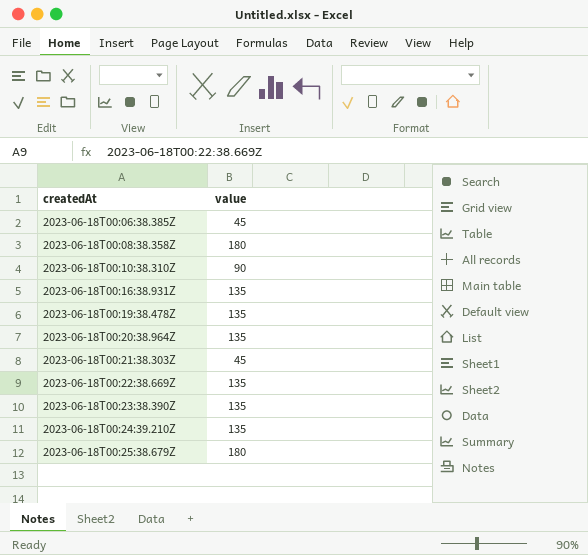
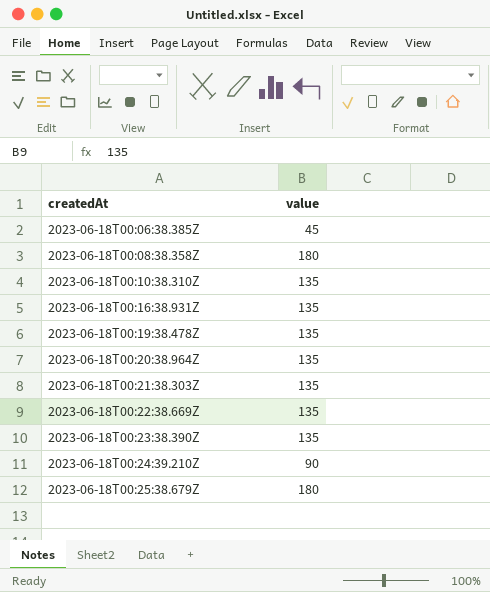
2023-06-18T00:10:38.310Z | value: 90 -> 135
2023-06-18T00:21:38.303Z | value: 45 -> 135
2023-06-18T00:24:39.210Z | value: 135 -> 90

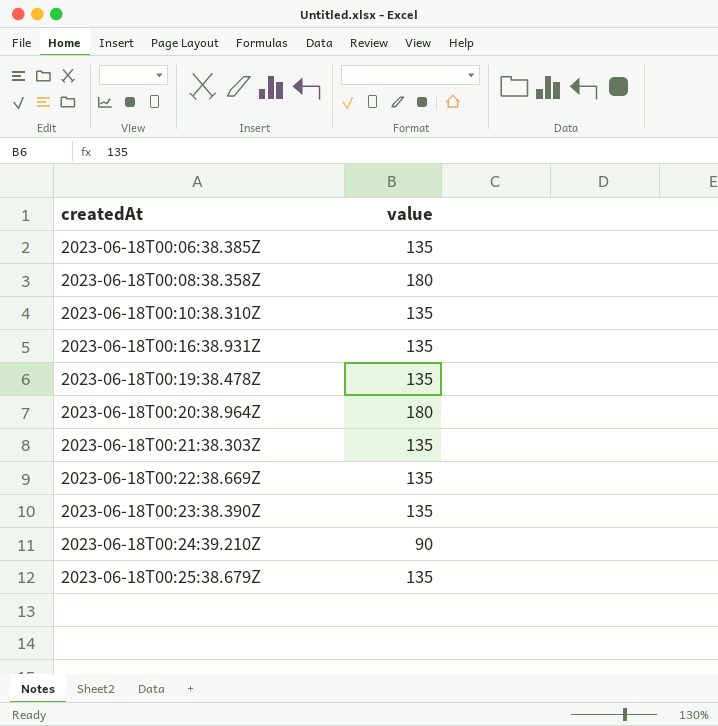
2023-06-18T00:06:38.385Z | value: 45 -> 135
2023-06-18T00:20:38.964Z | value: 135 -> 180
2023-06-18T00:25:38.679Z | value: 180 -> 135

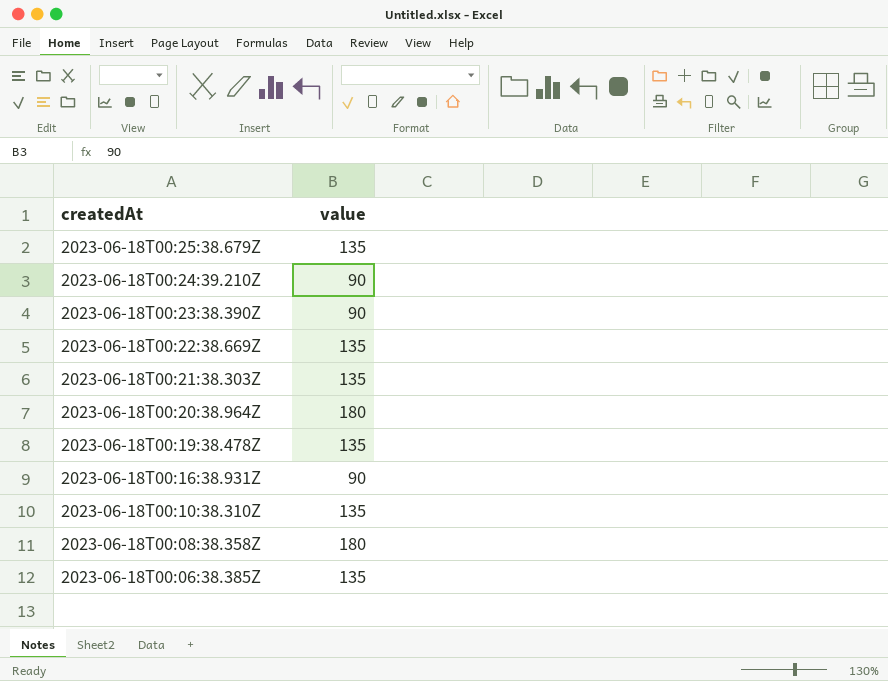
row order: createdAt ascending -> createdAt descending
2023-06-18T00:23:38.390Z | value: 135 -> 90
2023-06-18T00:16:38.931Z | value: 135 -> 90

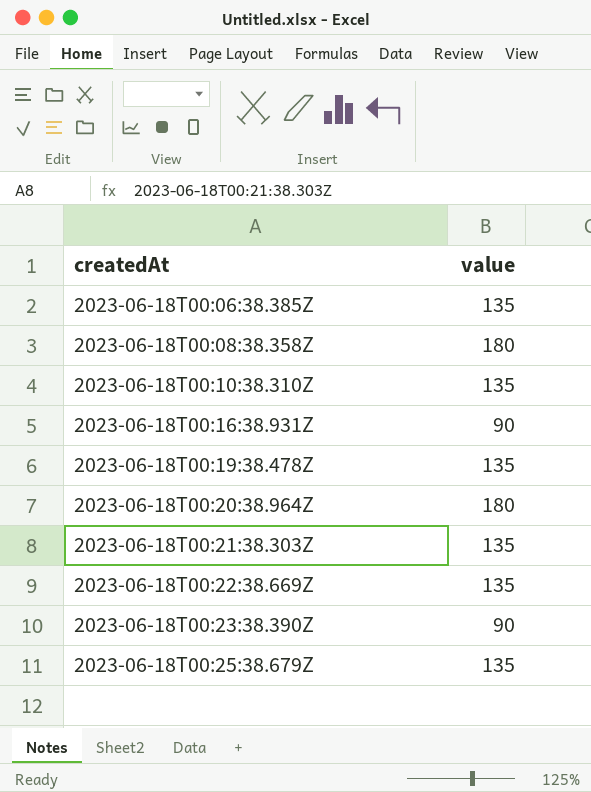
row order: createdAt descending -> createdAt ascending
row 2023-06-18T00:24:39.210Z: 90 -> none

